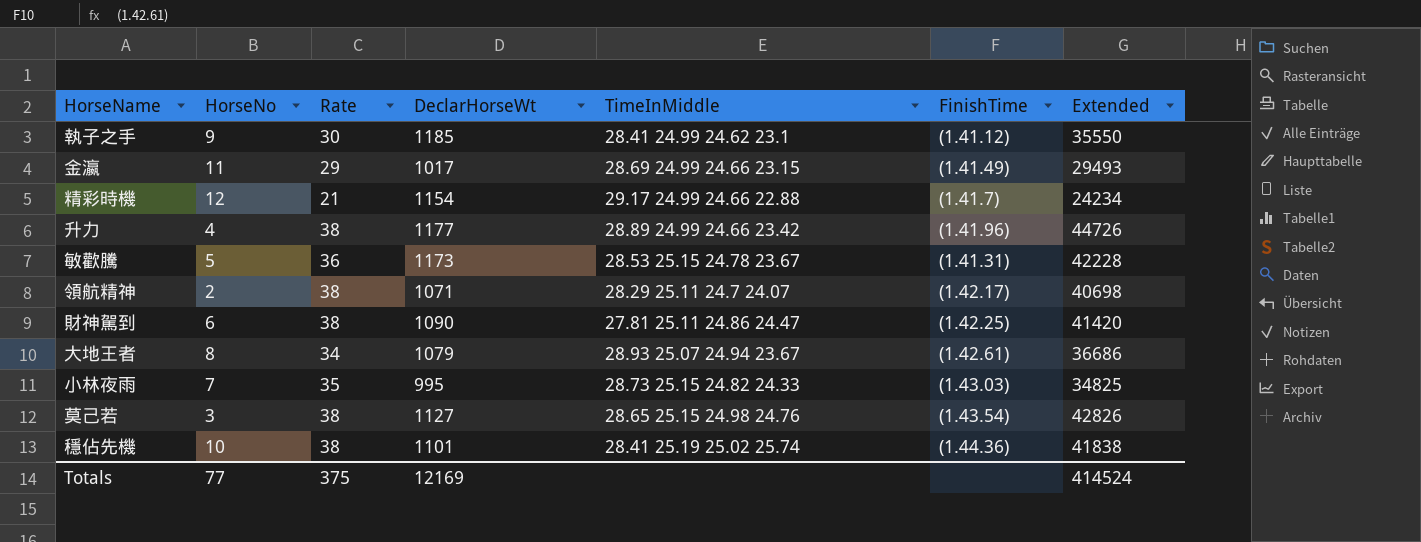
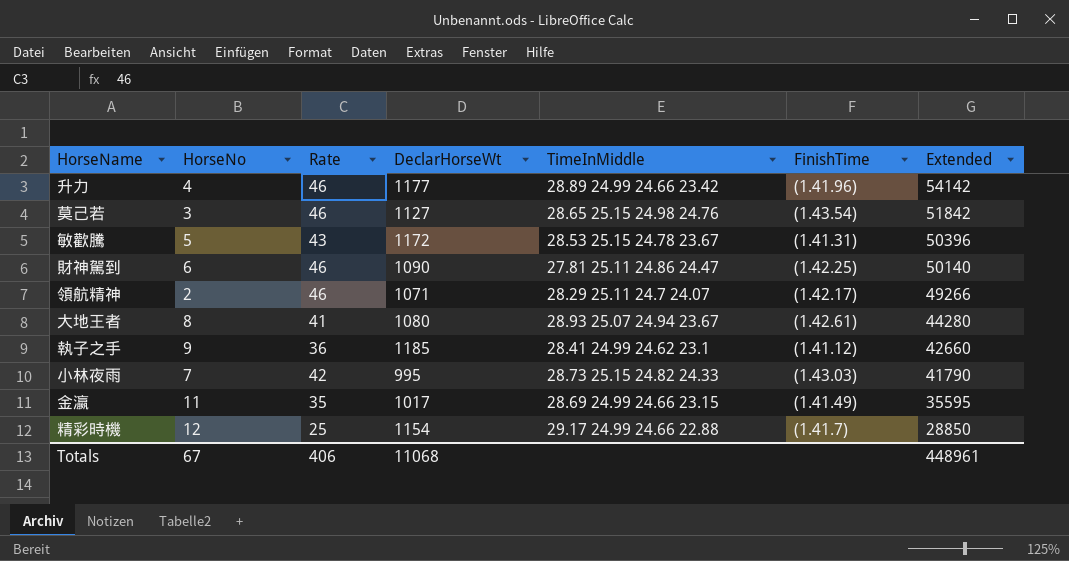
row order: none -> Extended descending
row 穩佔先機: 10 | 38 | 1101 | 28.41 25.19 25.02 25.74 | (1.44.36) | 41838 -> none
升力 | Rate: 38 -> 46
升力 | Extended: 44726 -> 54142
莫己若 | Rate: 38 -> 46
莫己若 | Extended: 42826 -> 51842
敏歡騰 | Rate: 36 -> 43
敏歡騰 | DeclarHorseWt: 1173 -> 1172
敏歡騰 | Extended: 42228 -> 50396
財神駕到 | Rate: 38 -> 46
財神駕到 | Extended: 41420 -> 50140
領航精神 | Rate: 38 -> 46
領航精神 | Extended: 40698 -> 49266
大地王者 | Rate: 34 -> 41
大地王者 | DeclarHorseWt: 1079 -> 1080
大地王者 | Extended: 36686 -> 44280
執子之手 | Rate: 30 -> 36
執子之手 | Extended: 35550 -> 42660
小林夜雨 | Rate: 35 -> 42
小林夜雨 | Extended: 34825 -> 41790
金瀛 | Rate: 29 -> 35
金瀛 | Extended: 29493 -> 35595
精彩時機 | Rate: 21 -> 25
精彩時機 | Extended: 24234 -> 28850
Totals | HorseNo: 77 -> 67
Totals | Rate: 375 -> 406
Totals | DeclarHorseWt: 12169 -> 11068
Totals | Extended: 414524 -> 448961

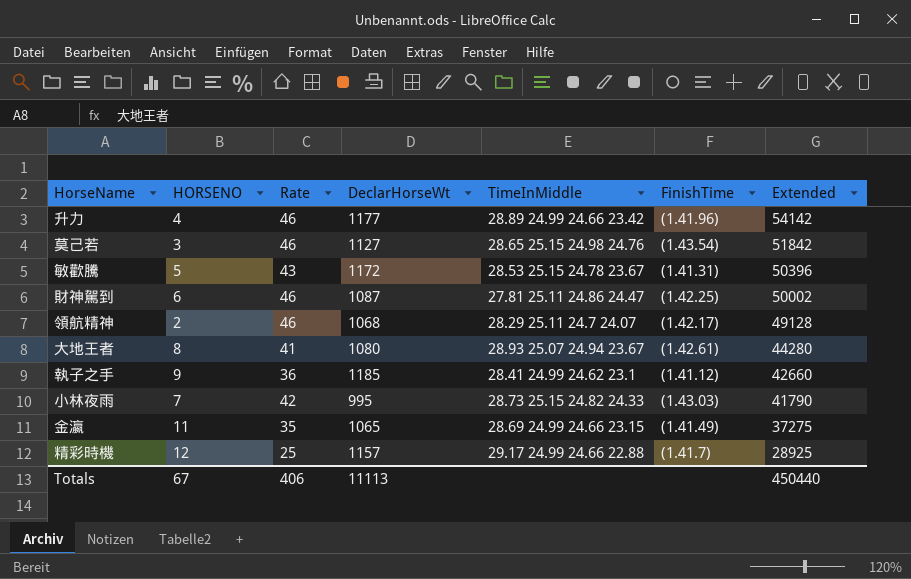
column name: HorseNo -> HORSENO
財神駕到 | DeclarHorseWt: 1090 -> 1087
財神駕到 | Extended: 50140 -> 50002
領航精神 | DeclarHorseWt: 1071 -> 1068
領航精神 | Extended: 49266 -> 49128
金瀛 | DeclarHorseWt: 1017 -> 1065
金瀛 | Extended: 35595 -> 37275
精彩時機 | DeclarHorseWt: 1154 -> 1157
精彩時機 | Extended: 28850 -> 28925
Totals | DeclarHorseWt: 11068 -> 11113
Totals | Extended: 448961 -> 450440

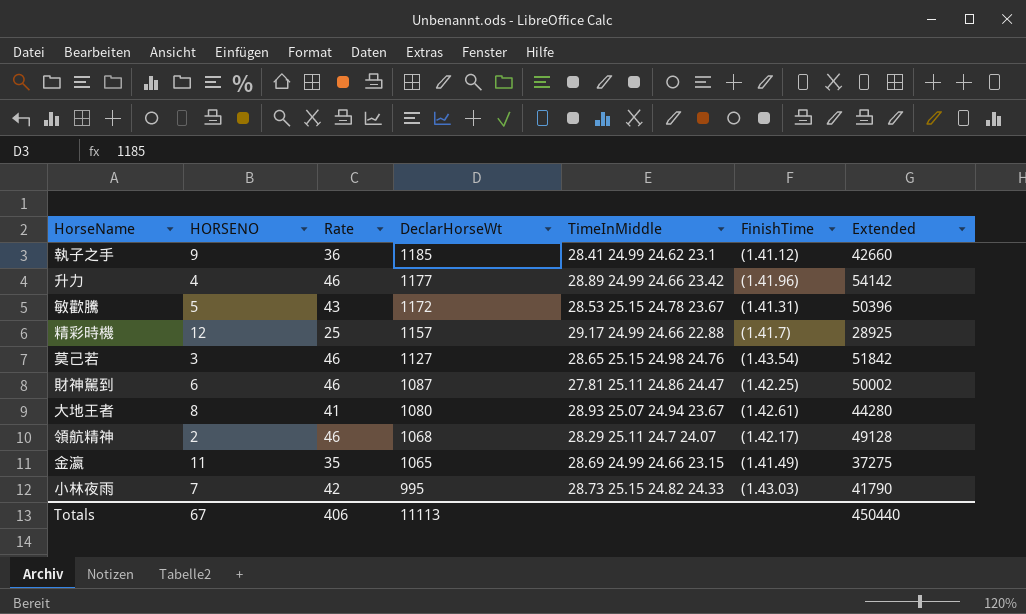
row order: Extended descending -> DeclarHorseWt descending

